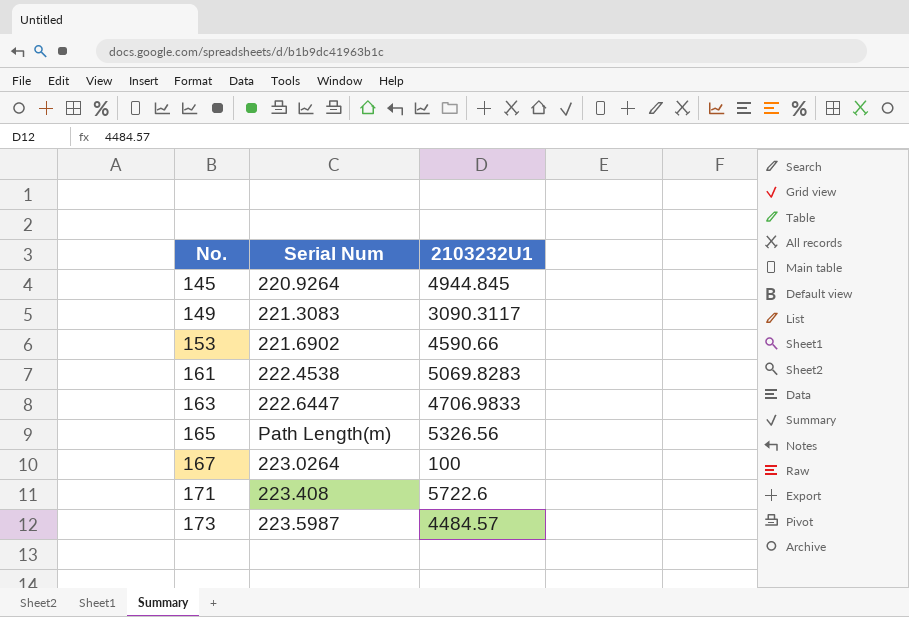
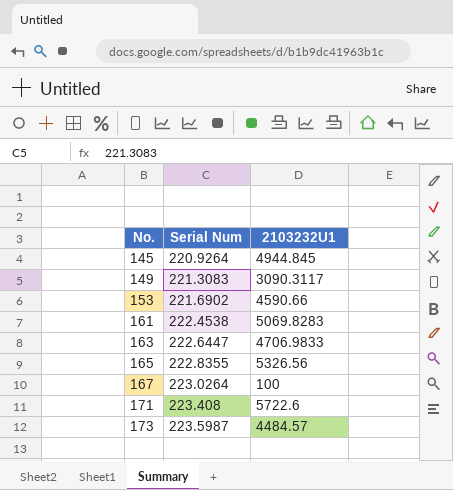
165 | Serial Num: Path Length(m) -> 222.8355

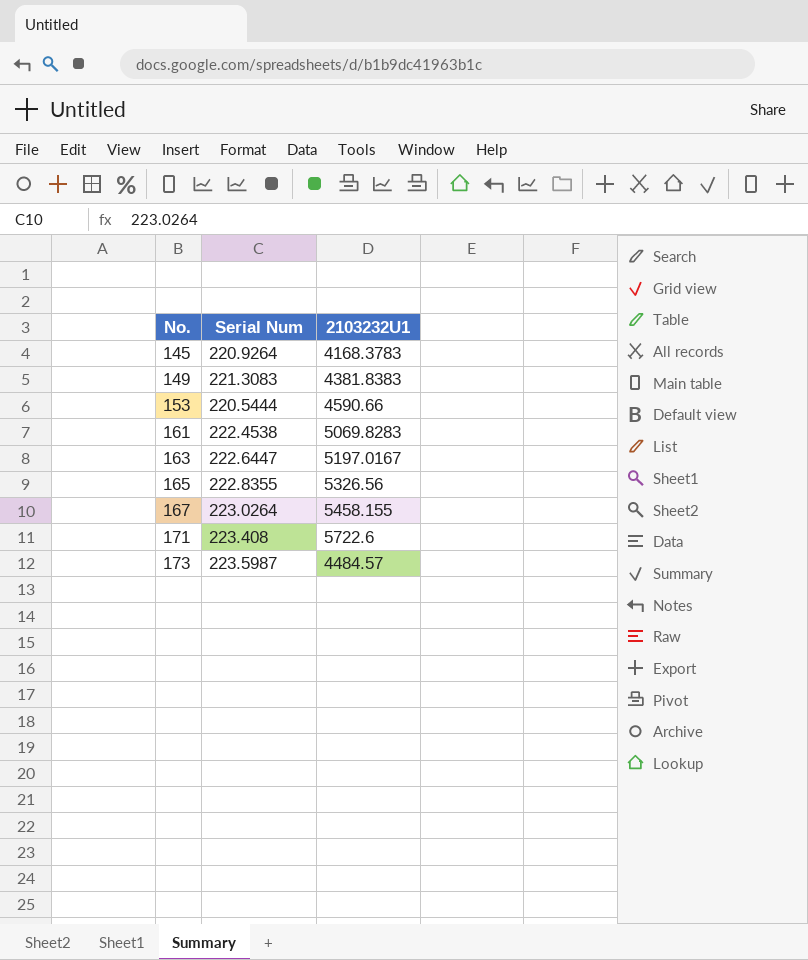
145 | 2103232U1: 4944.845 -> 4168.3783
149 | 2103232U1: 3090.3117 -> 4381.8383
153 | Serial Num: 221.6902 -> 220.5444
163 | 2103232U1: 4706.9833 -> 5197.0167
167 | 2103232U1: 100 -> 5458.155

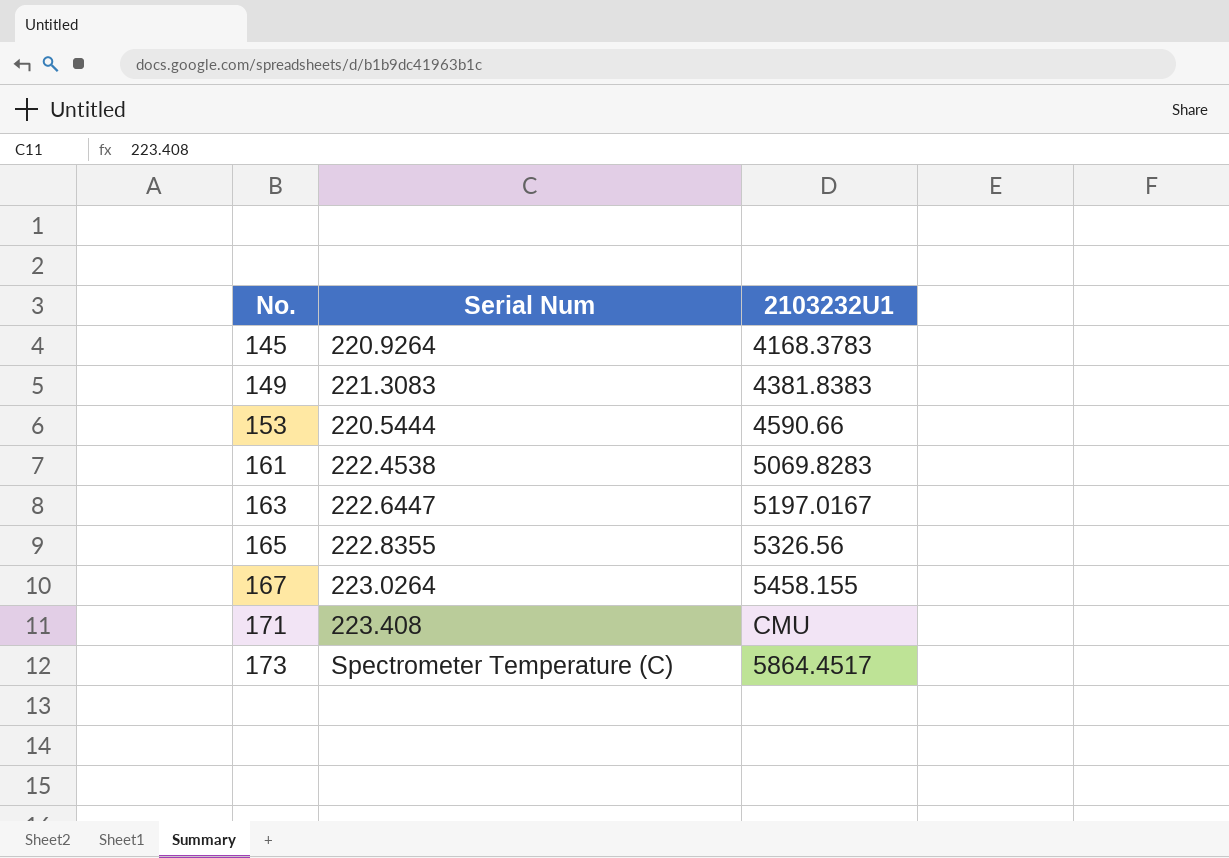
171 | 2103232U1: 5722.6 -> CMU
173 | Serial Num: 223.5987 -> Spectrometer Temperature (C)
173 | 2103232U1: 4484.57 -> 5864.4517

